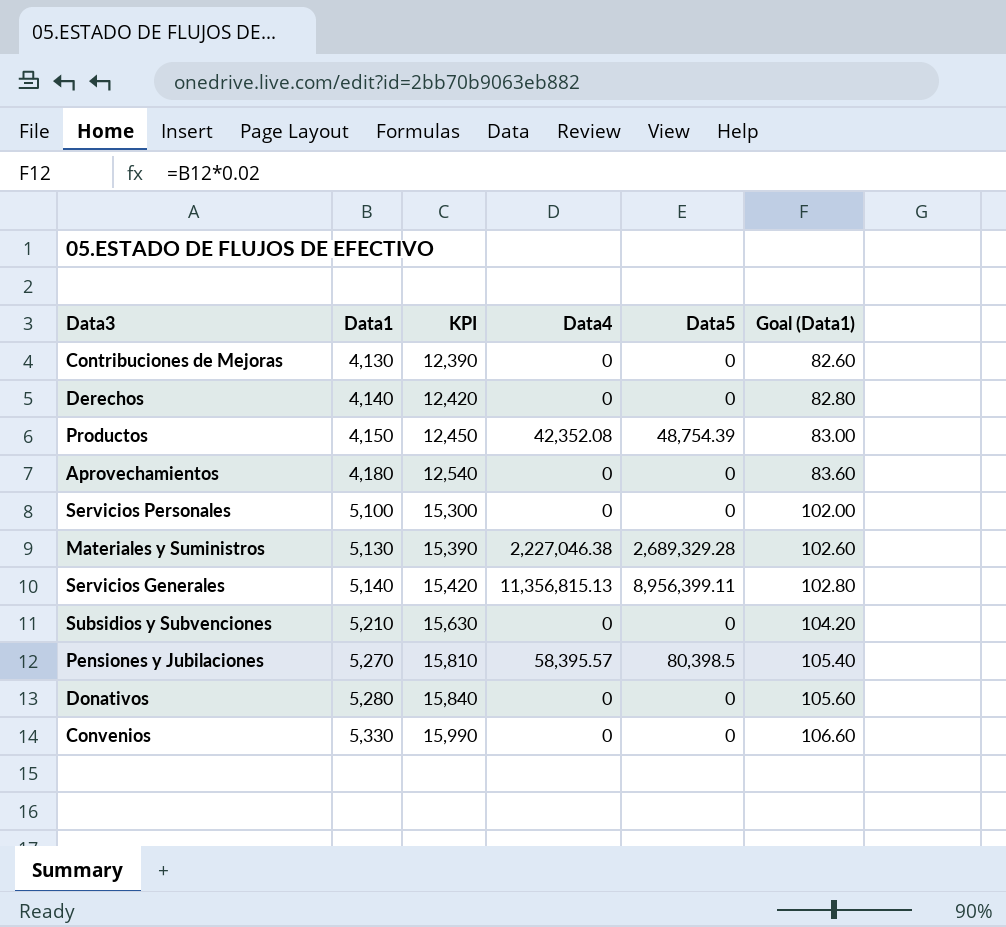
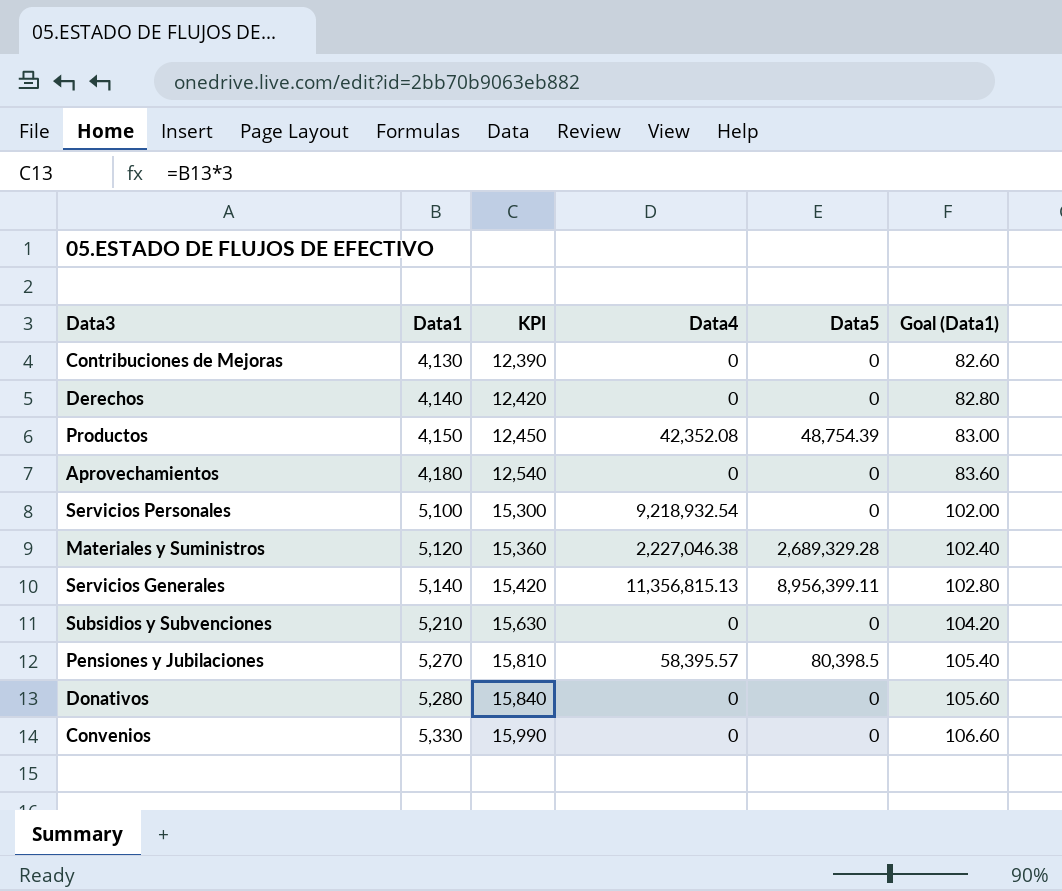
Servicios Personales | Data4: 0 -> 9,218,932.54
Materiales y Suministros | Data1: 5,130 -> 5,120
Materiales y Suministros | KPI: 15,390 -> 15,360
Materiales y Suministros | Goal (Data1): 102.60 -> 102.40

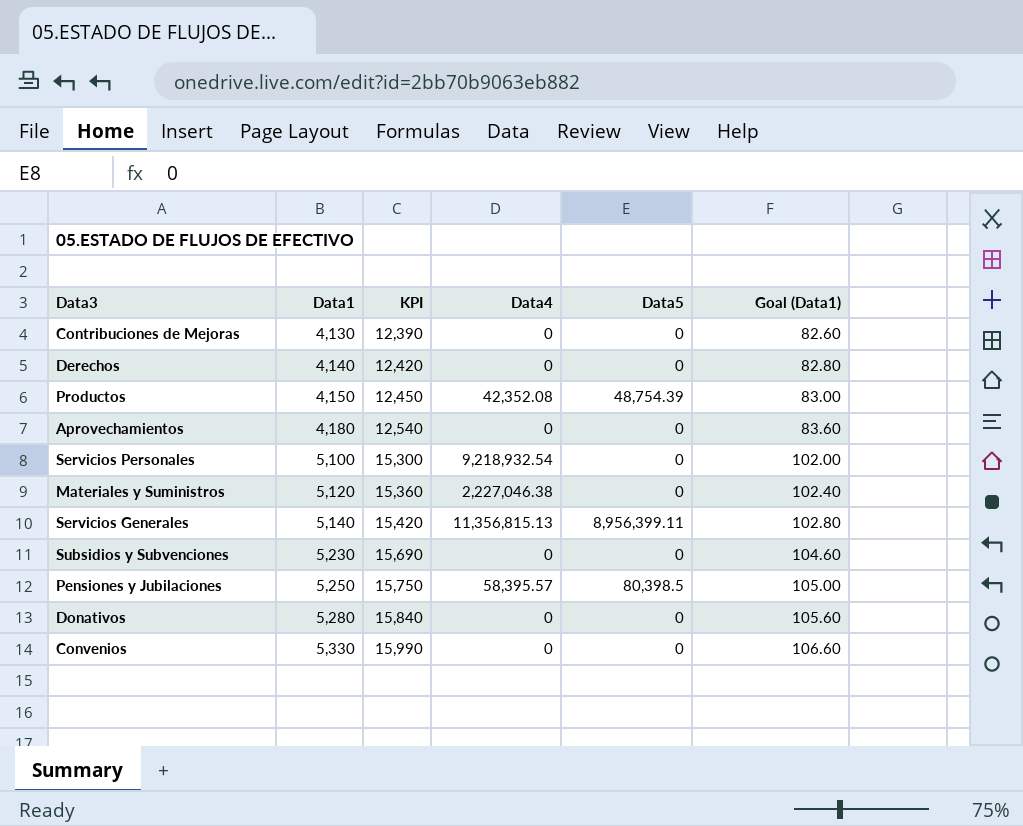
Materiales y Suministros | Data5: 2,689,329.28 -> 0
Subsidios y Subvenciones | Data1: 5,210 -> 5,230
Subsidios y Subvenciones | KPI: 15,630 -> 15,690
Subsidios y Subvenciones | Goal (Data1): 104.20 -> 104.60
Pensiones y Jubilaciones | Data1: 5,270 -> 5,250
Pensiones y Jubilaciones | KPI: 15,810 -> 15,750
Pensiones y Jubilaciones | Goal (Data1): 105.40 -> 105.00

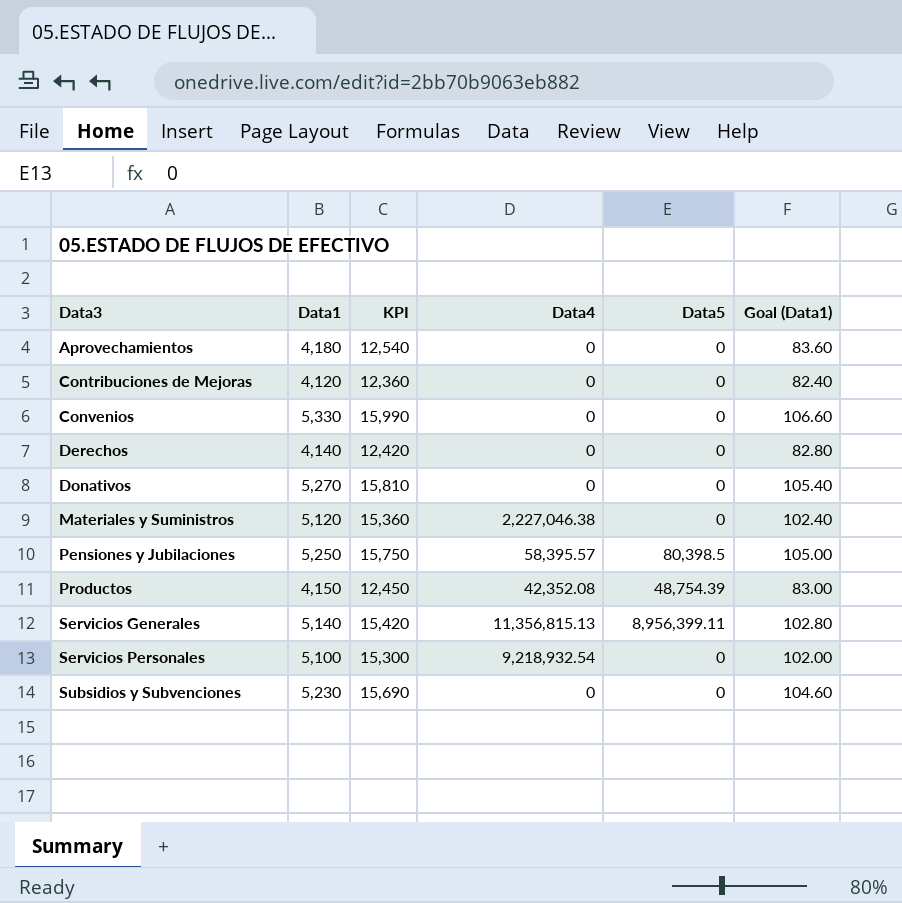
row order: Data1 ascending -> Data3 ascending
Contribuciones de Mejoras | Data1: 4,130 -> 4,120
Contribuciones de Mejoras | KPI: 12,390 -> 12,360
Contribuciones de Mejoras | Goal (Data1): 82.60 -> 82.40
Donativos | Data1: 5,280 -> 5,270
Donativos | KPI: 15,840 -> 15,810
Donativos | Goal (Data1): 105.60 -> 105.40

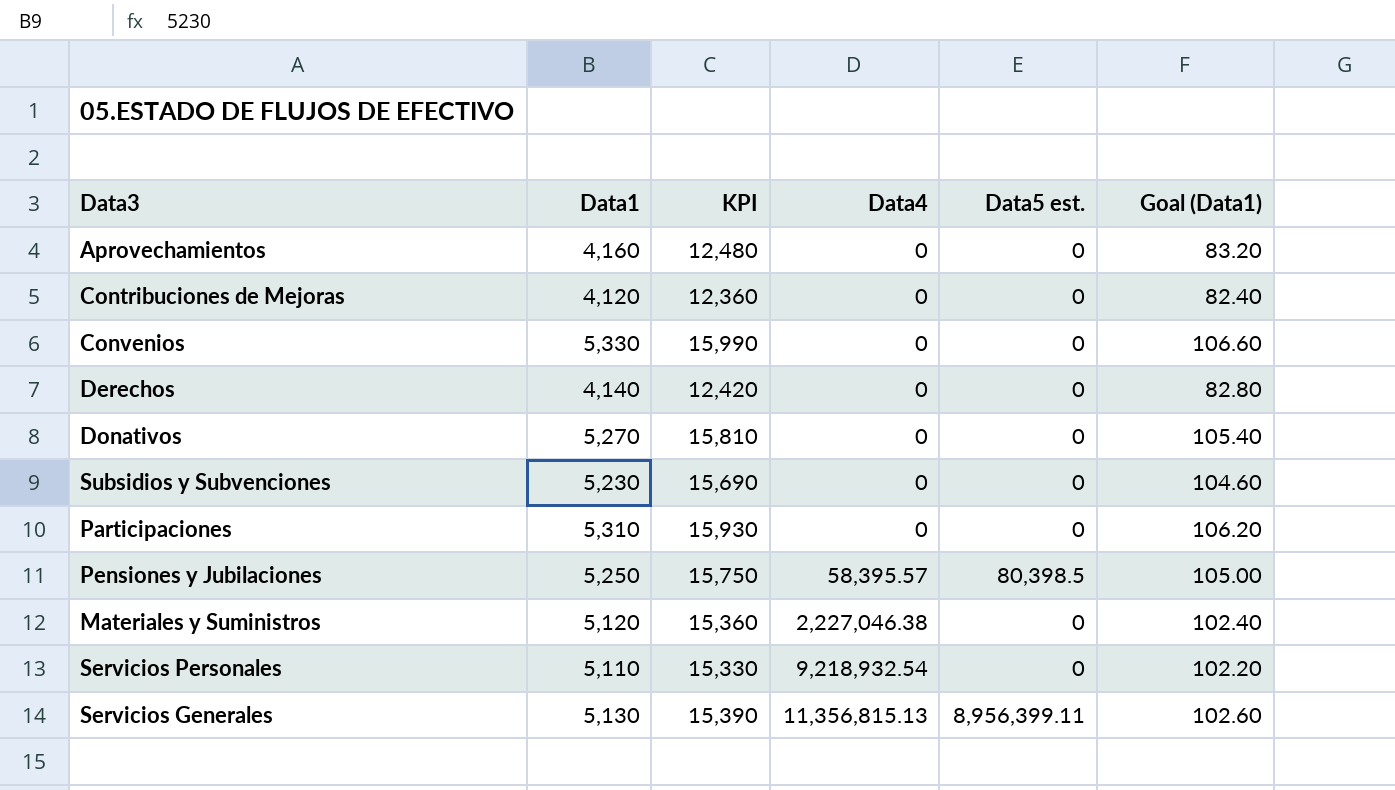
row order: Data3 ascending -> Data4 ascending
column name: Data5 -> Data5 est.
row Productos: 4,150 | 12,450 | 42,352.08 | 48,754.39 | 83.00 -> none
Aprovechamientos | Data1: 4,180 -> 4,160
Aprovechamientos | KPI: 12,540 -> 12,480
Aprovechamientos | Goal (Data1): 83.60 -> 83.20
row Participaciones: none -> 5,310 | 15,930 | 0 | 0 | 106.20
Servicios Personales | Data1: 5,100 -> 5,110
Servicios Personales | KPI: 15,300 -> 15,330
Servicios Personales | Goal (Data1): 102.00 -> 102.20
Servicios Generales | Data1: 5,140 -> 5,130
Servicios Generales | KPI: 15,420 -> 15,390
Servicios Generales | Goal (Data1): 102.80 -> 102.60

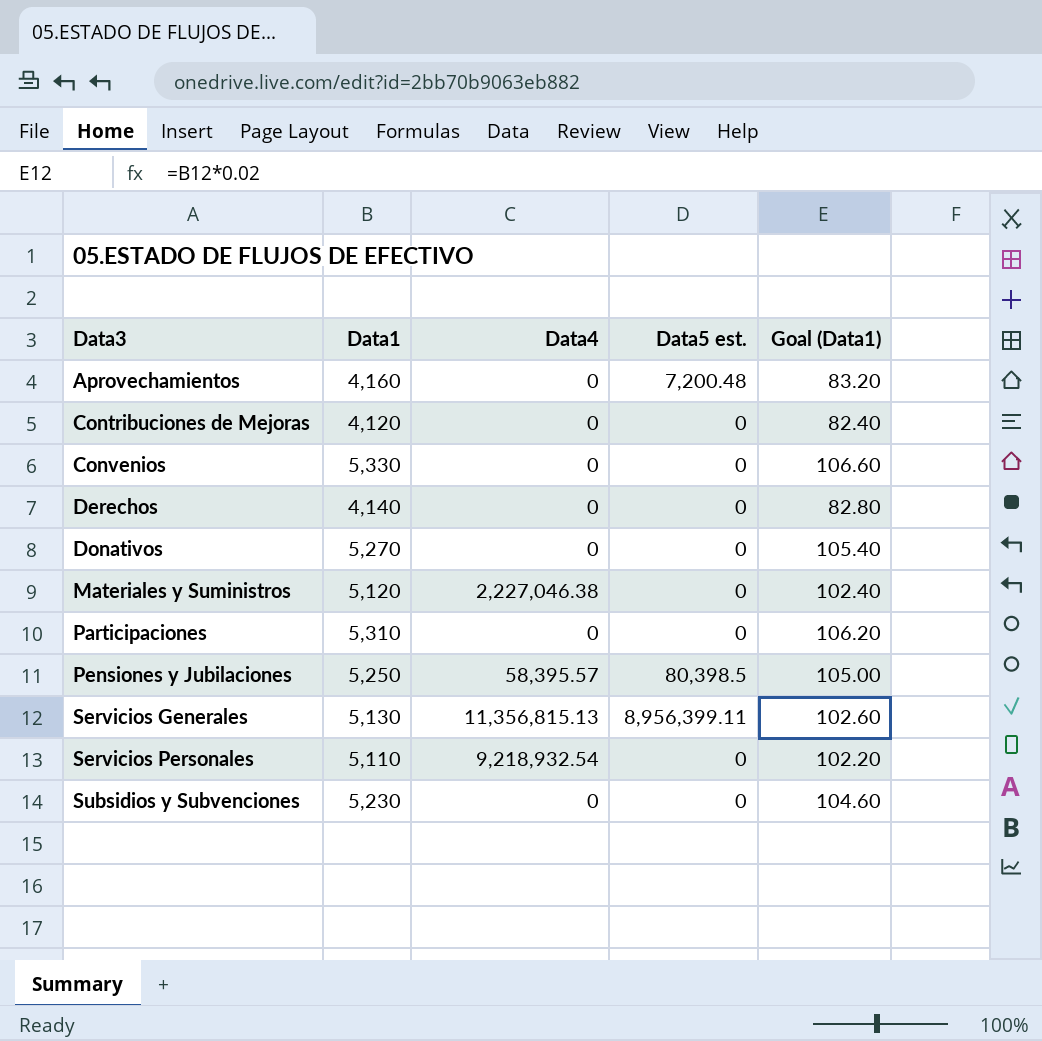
row order: Data4 ascending -> Data3 ascending
column KPI | formula: [Data1] * 3 -> none
Aprovechamientos | Data5 est.: 0 -> 7,200.48

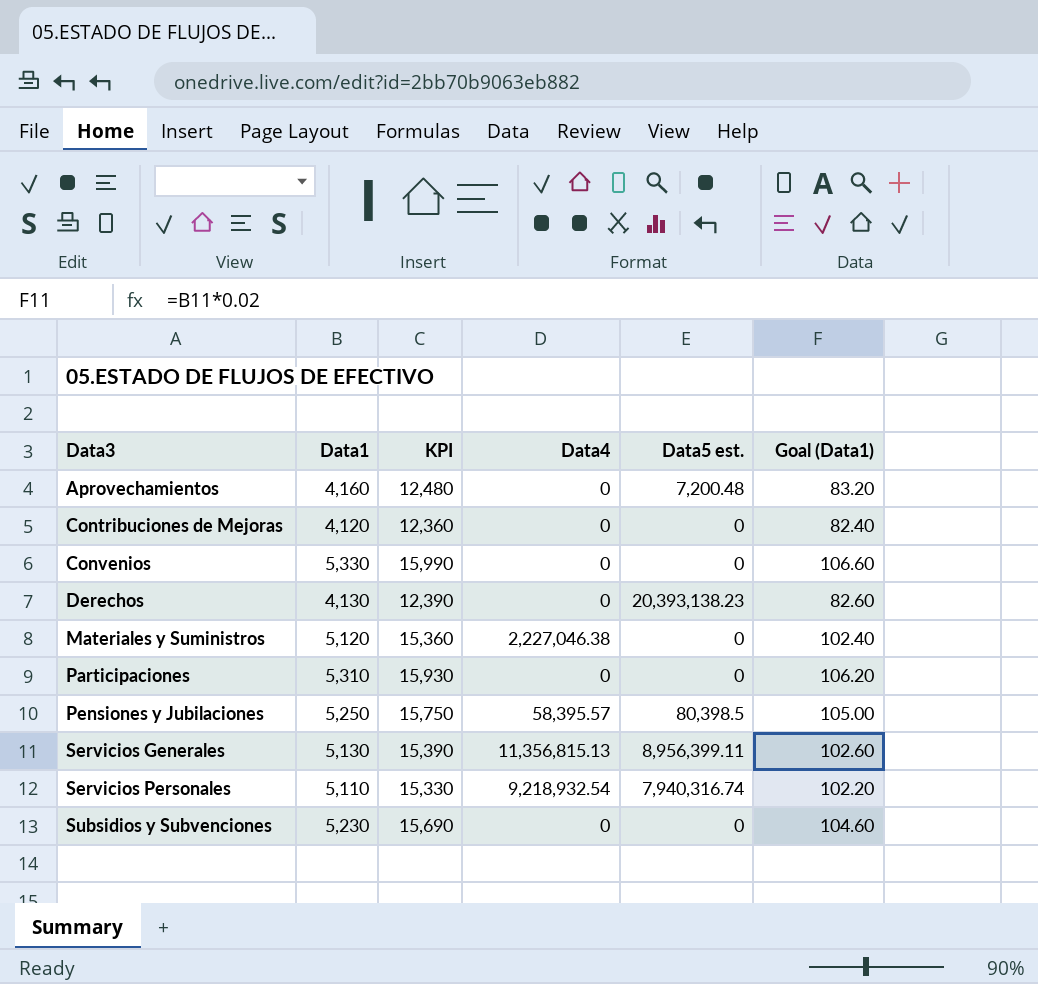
column KPI | formula: none -> [Data1] * 3
row Donativos: 5,270 | 0 | 0 | 105.40 -> none
Derechos | Data1: 4,140 -> 4,130
Derechos | Data5 est.: 0 -> 20,393,138.23
Derechos | Goal (Data1): 82.80 -> 82.60
Servicios Personales | Data5 est.: 0 -> 7,940,316.74

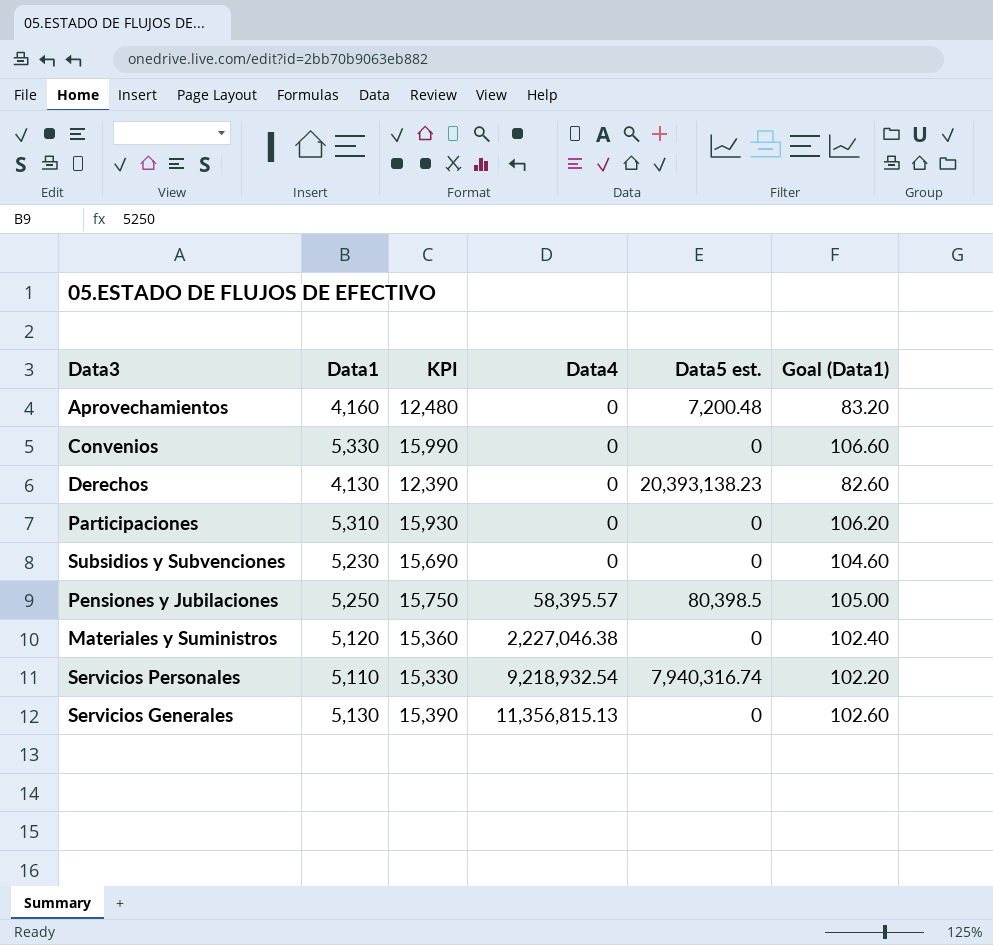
row order: Data3 ascending -> Data4 ascending
row Contribuciones de Mejoras: 4,120 | 12,360 | 0 | 0 | 82.40 -> none
Servicios Generales | Data5 est.: 8,956,399.11 -> 0

